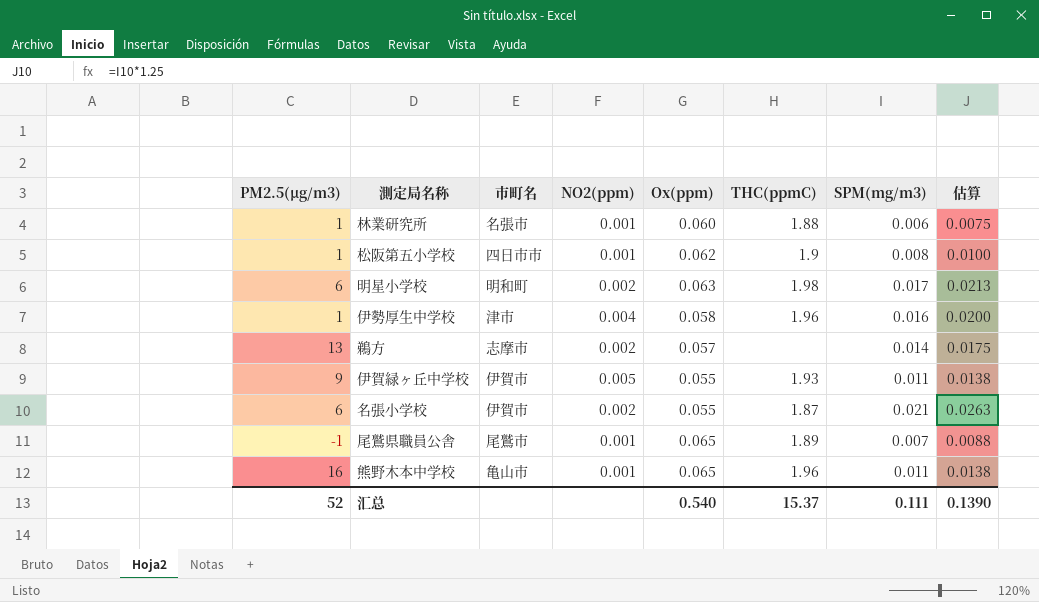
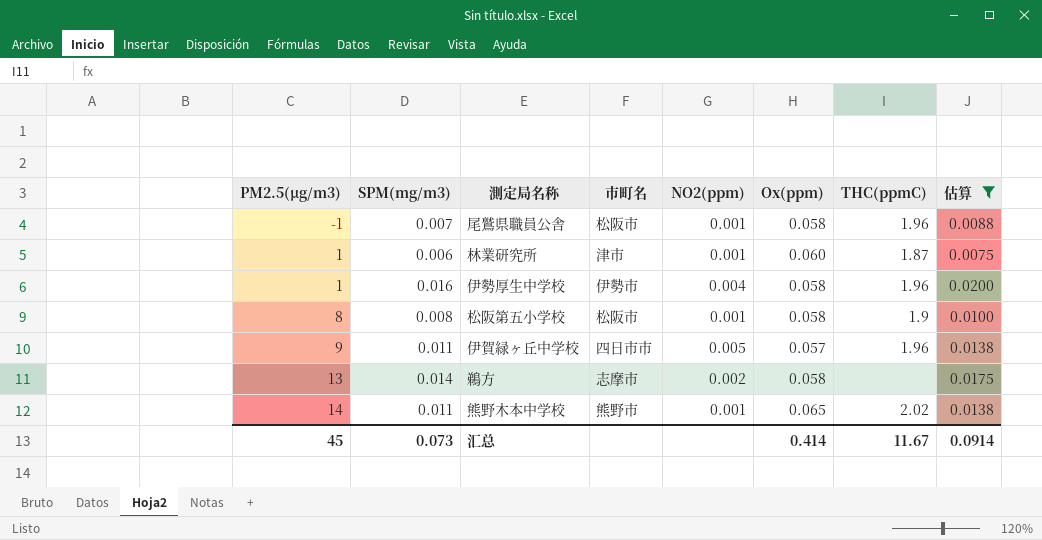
filter: none -> 估算 <= 0.0200
row order: none -> PM2.5(μg/m3) ascending
column SPM(mg/m3) | position: 7 -> 2
尾鷲県職員公舎 | 市町名: 尾鷲市 -> 松阪市
尾鷲県職員公舎 | Ox(ppm): 0.065 -> 0.058
尾鷲県職員公舎 | THC(ppmC): 1.89 -> 1.96
林業研究所 | 市町名: 名張市 -> 津市
林業研究所 | THC(ppmC): 1.88 -> 1.87
伊勢厚生中学校 | 市町名: 津市 -> 伊勢市
松阪第五小学校 | PM2.5(μg/m3): 1 -> 8
松阪第五小学校 | 市町名: 四日市市 -> 松阪市
松阪第五小学校 | Ox(ppm): 0.062 -> 0.058
伊賀緑ヶ丘中学校 | 市町名: 伊賀市 -> 四日市市
伊賀緑ヶ丘中学校 | Ox(ppm): 0.055 -> 0.057
伊賀緑ヶ丘中学校 | THC(ppmC): 1.93 -> 1.96
鵜方 | Ox(ppm): 0.057 -> 0.058
熊野木本中学校 | PM2.5(μg/m3): 16 -> 14
熊野木本中学校 | 市町名: 亀山市 -> 熊野市
熊野木本中学校 | THC(ppmC): 1.96 -> 2.02
汇总 | PM2.5(μg/m3): 52 -> 45
汇总 | SPM(mg/m3): 0.111 -> 0.073
汇总 | Ox(ppm): 0.540 -> 0.414
汇总 | THC(ppmC): 15.37 -> 11.67
汇总 | 估算: 0.1390 -> 0.0914

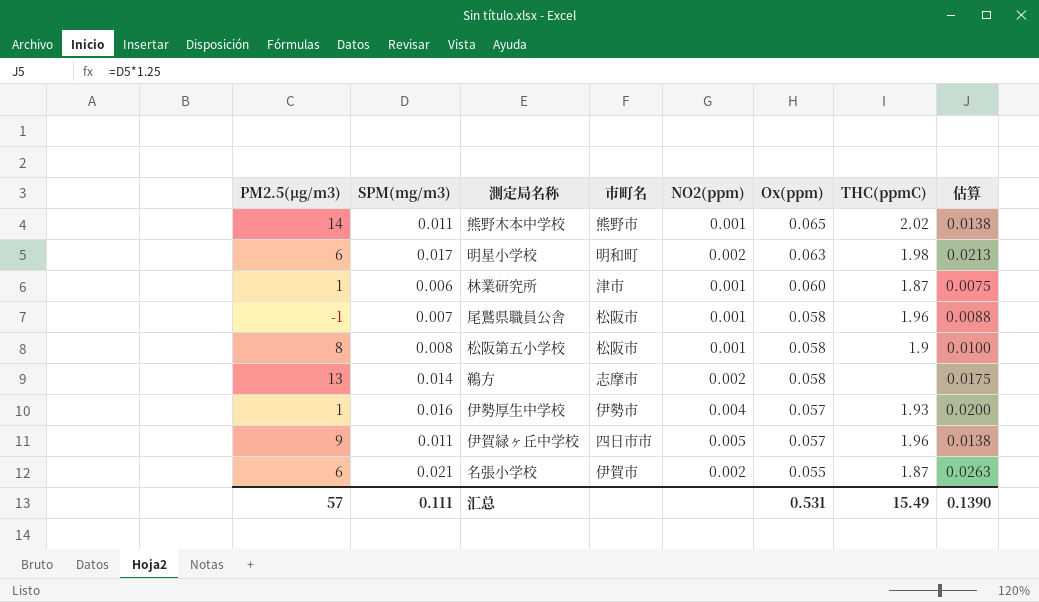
filter: 估算 <= 0.0200 -> none
row order: PM2.5(μg/m3) ascending -> Ox(ppm) descending
伊勢厚生中学校 | Ox(ppm): 0.058 -> 0.057
伊勢厚生中学校 | THC(ppmC): 1.96 -> 1.93
汇总 | PM2.5(μg/m3): 45 -> 57
汇总 | SPM(mg/m3): 0.073 -> 0.111
汇总 | Ox(ppm): 0.414 -> 0.531
汇总 | THC(ppmC): 11.67 -> 15.49
汇总 | 估算: 0.0914 -> 0.1390

